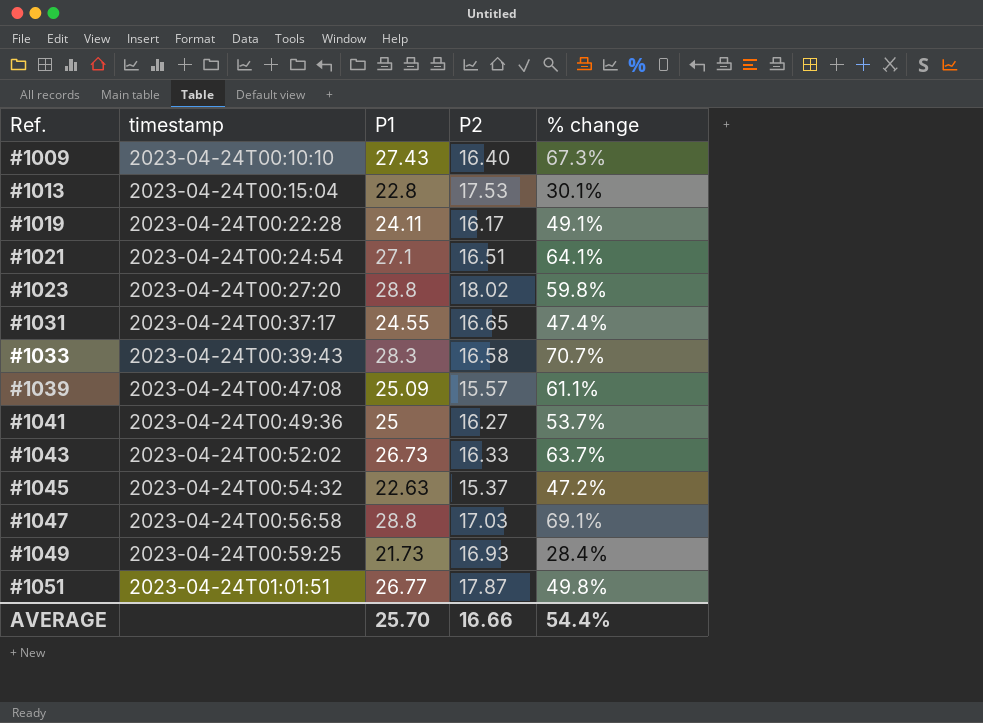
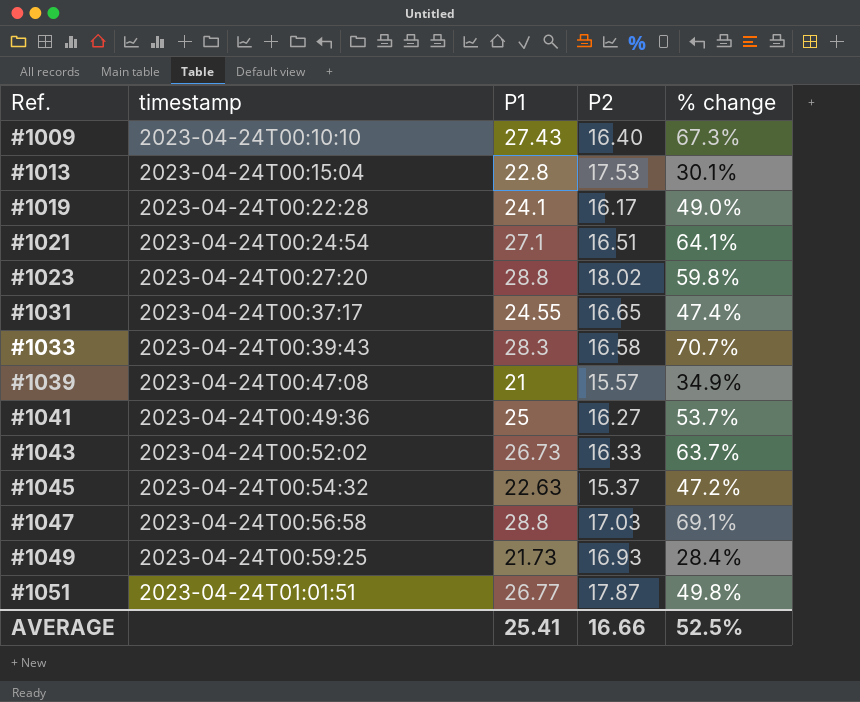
#1019 | P1: 24.11 -> 24.1
#1019 | % change: 49.1% -> 49.0%
#1039 | P1: 25.09 -> 21
#1039 | % change: 61.1% -> 34.9%
AVERAGE | P1: 25.70 -> 25.41
AVERAGE | % change: 54.4% -> 52.5%

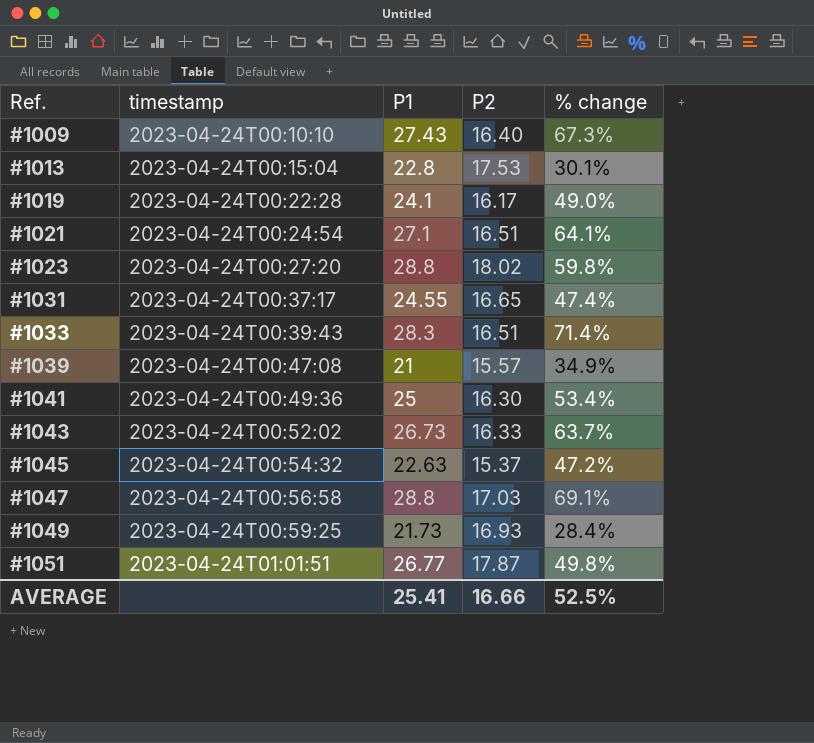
#1033 | P2: 16.58 -> 16.51
#1033 | % change: 70.7% -> 71.4%
#1041 | P2: 16.27 -> 16.30
#1041 | % change: 53.7% -> 53.4%

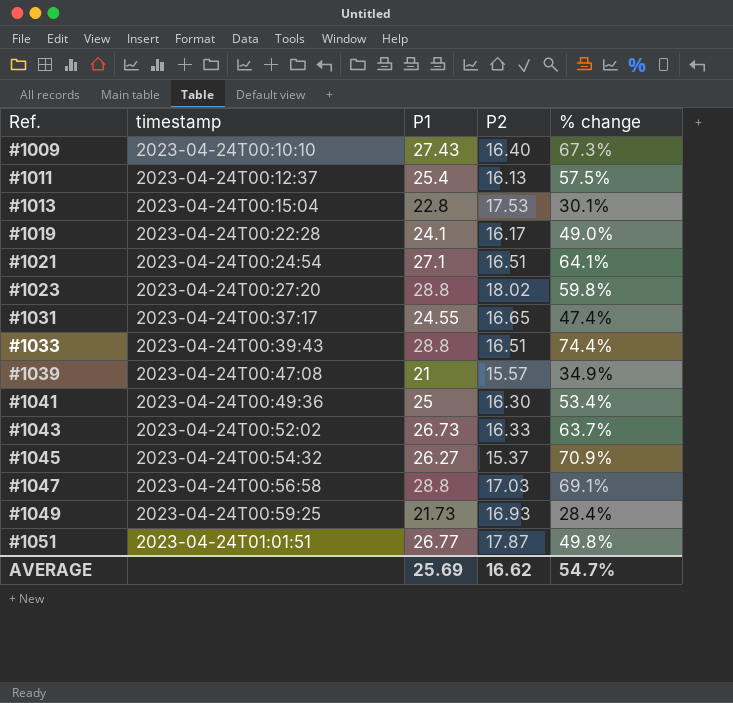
row #1011: none -> 2023-04-24T00:12:37 | 25.4 | 16.13 | 57.5%
#1033 | P1: 28.3 -> 28.8
#1033 | % change: 71.4% -> 74.4%
#1045 | P1: 22.63 -> 26.27
#1045 | % change: 47.2% -> 70.9%
AVERAGE | P1: 25.41 -> 25.69
AVERAGE | P2: 16.66 -> 16.62
AVERAGE | % change: 52.5% -> 54.7%

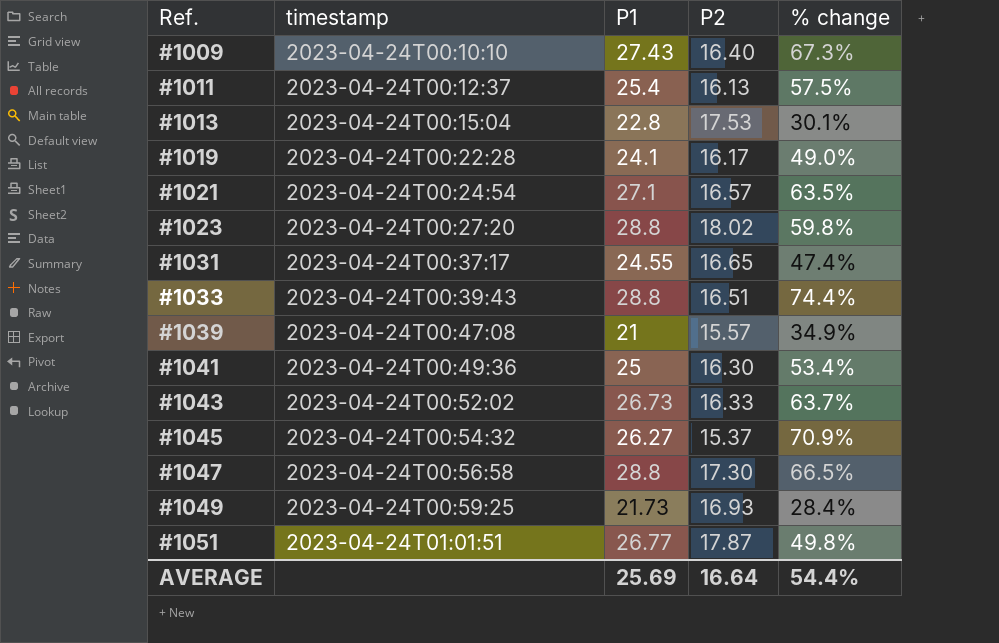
#1021 | P2: 16.51 -> 16.57
#1021 | % change: 64.1% -> 63.5%
#1047 | P2: 17.03 -> 17.30
#1047 | % change: 69.1% -> 66.5%
AVERAGE | P2: 16.62 -> 16.64
AVERAGE | % change: 54.7% -> 54.4%

